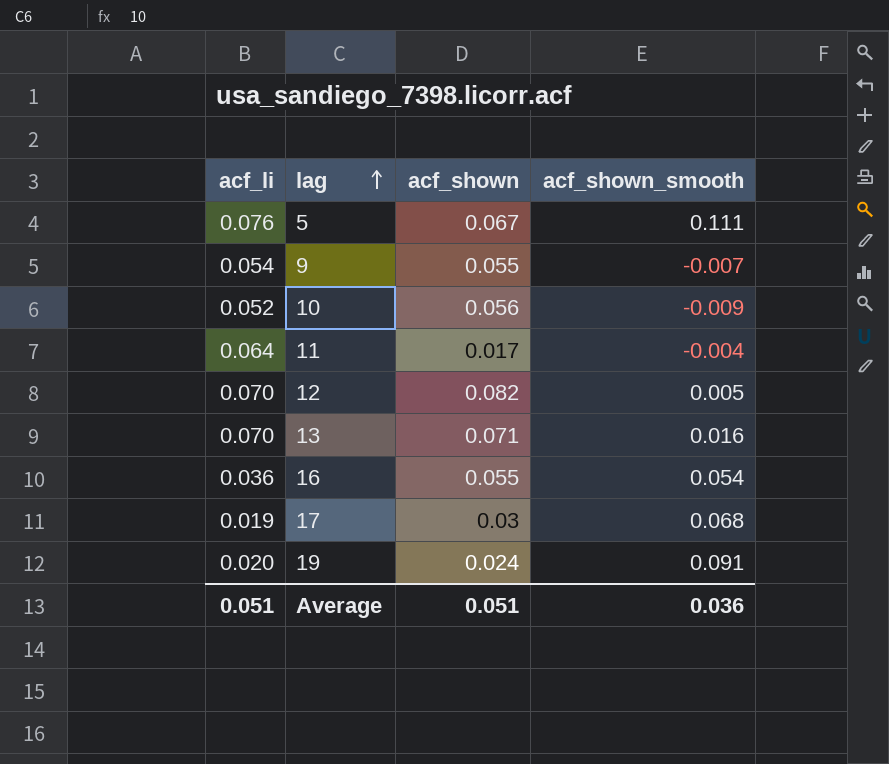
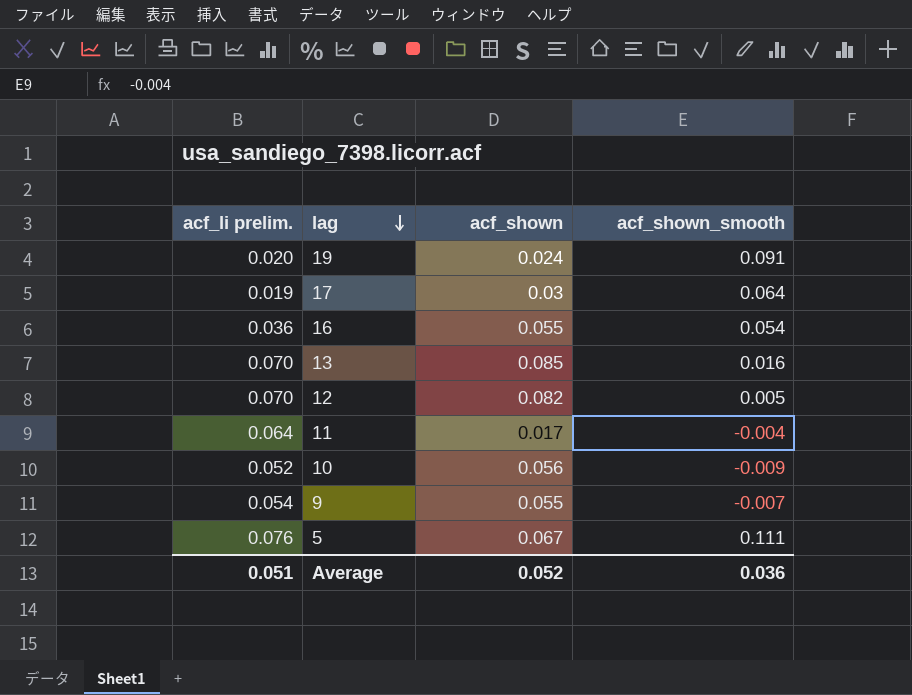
row order: lag ascending -> lag descending
column name: acf_li -> acf_li prelim.
17 | acf_shown_smooth: 0.068 -> 0.064
13 | acf_shown: 0.071 -> 0.085
Average | acf_shown: 0.051 -> 0.052

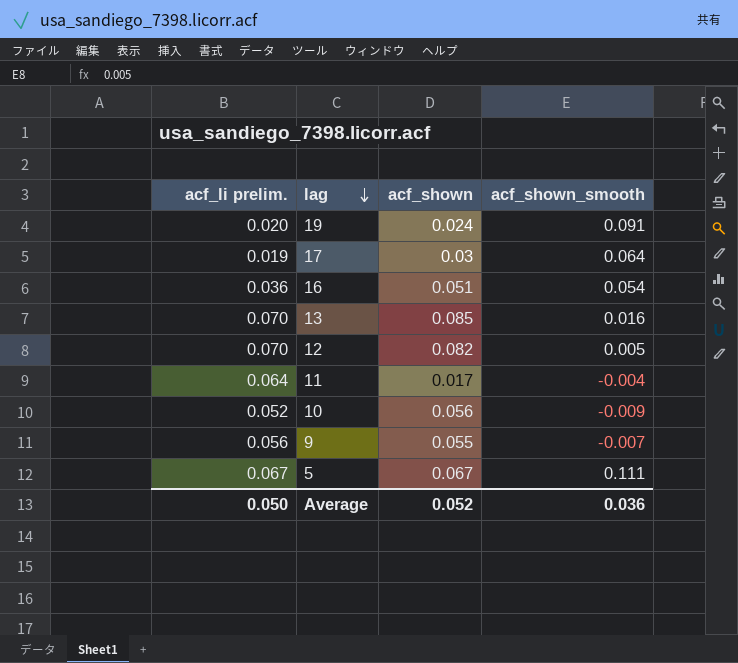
16 | acf_shown: 0.055 -> 0.051
9 | acf_li prelim.: 0.054 -> 0.056
5 | acf_li prelim.: 0.076 -> 0.067
Average | acf_li prelim.: 0.051 -> 0.050

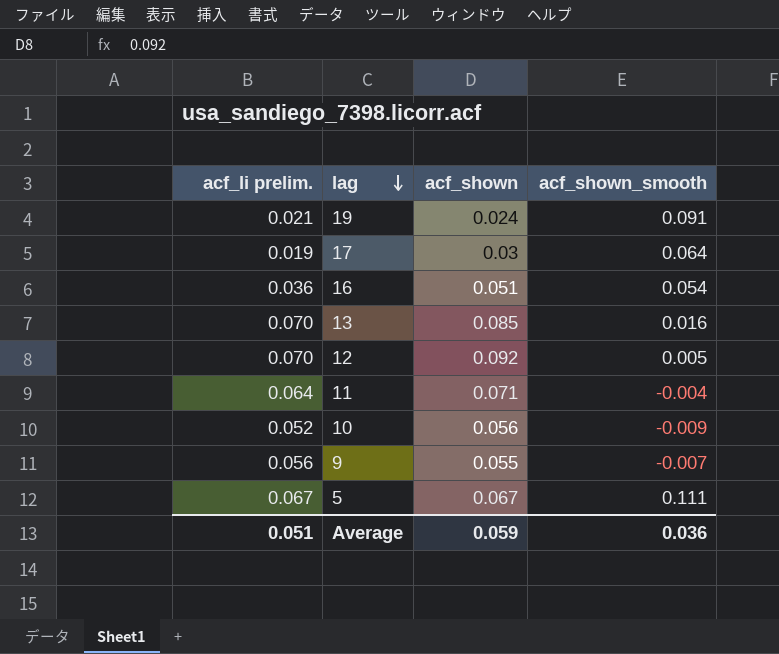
19 | acf_li prelim.: 0.020 -> 0.021
12 | acf_shown: 0.082 -> 0.092
11 | acf_shown: 0.017 -> 0.071
Average | acf_li prelim.: 0.050 -> 0.051
Average | acf_shown: 0.052 -> 0.059

